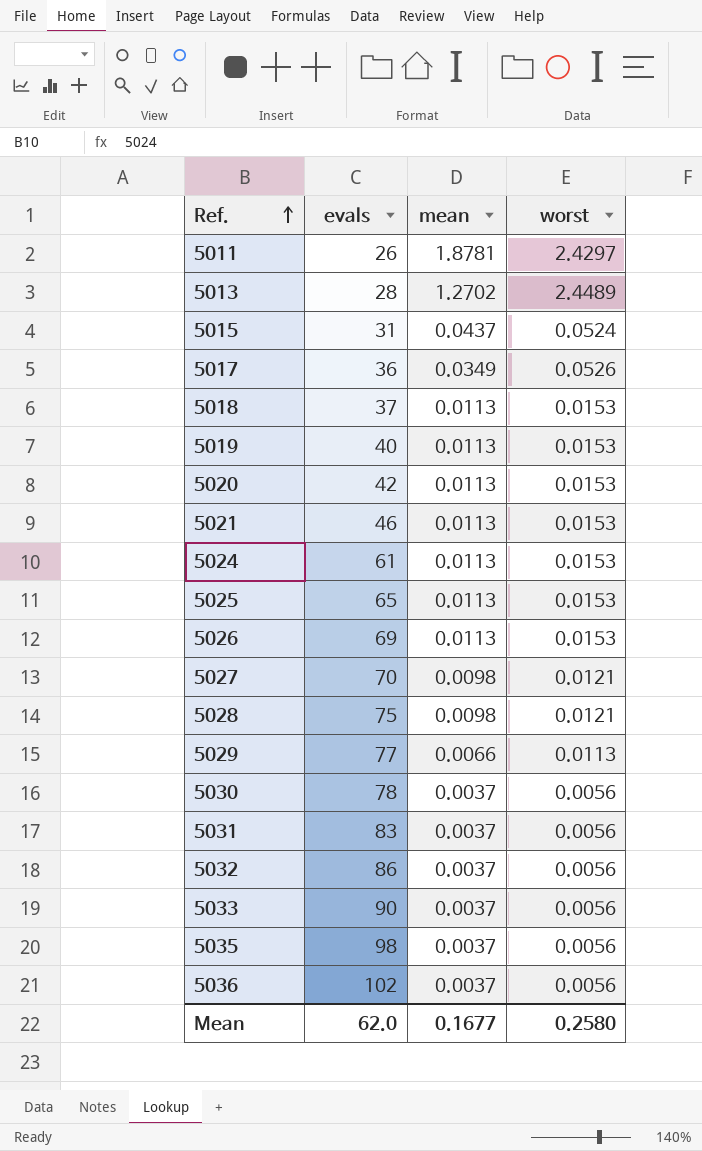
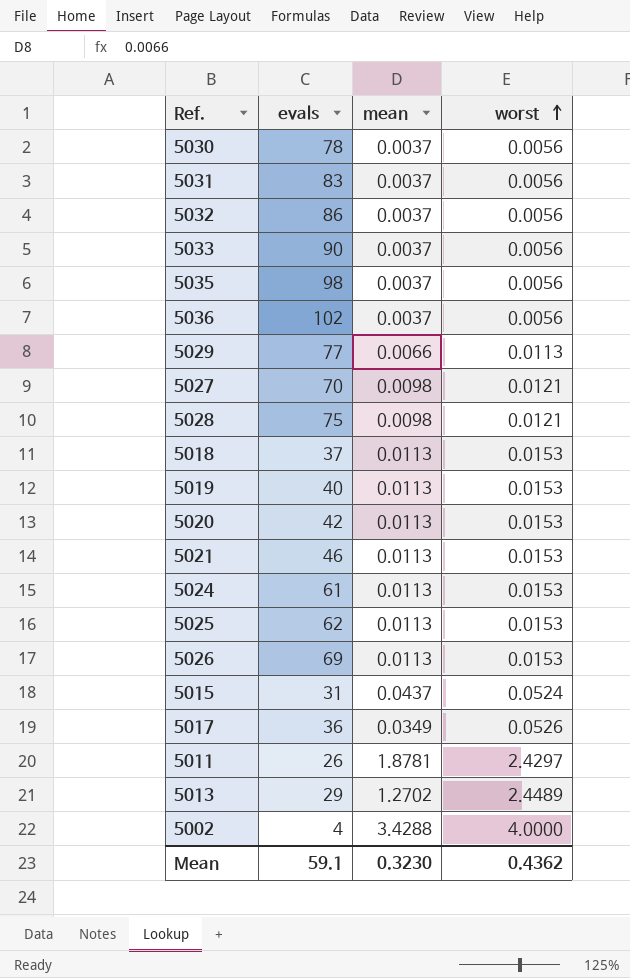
row order: Ref. ascending -> worst ascending
5025 | evals: 65 -> 62
5013 | evals: 28 -> 29
row 5002: none -> 4 | 3.4288 | 4.0000
Mean | evals: 62.0 -> 59.1
Mean | mean: 0.1677 -> 0.3230
Mean | worst: 0.2580 -> 0.4362

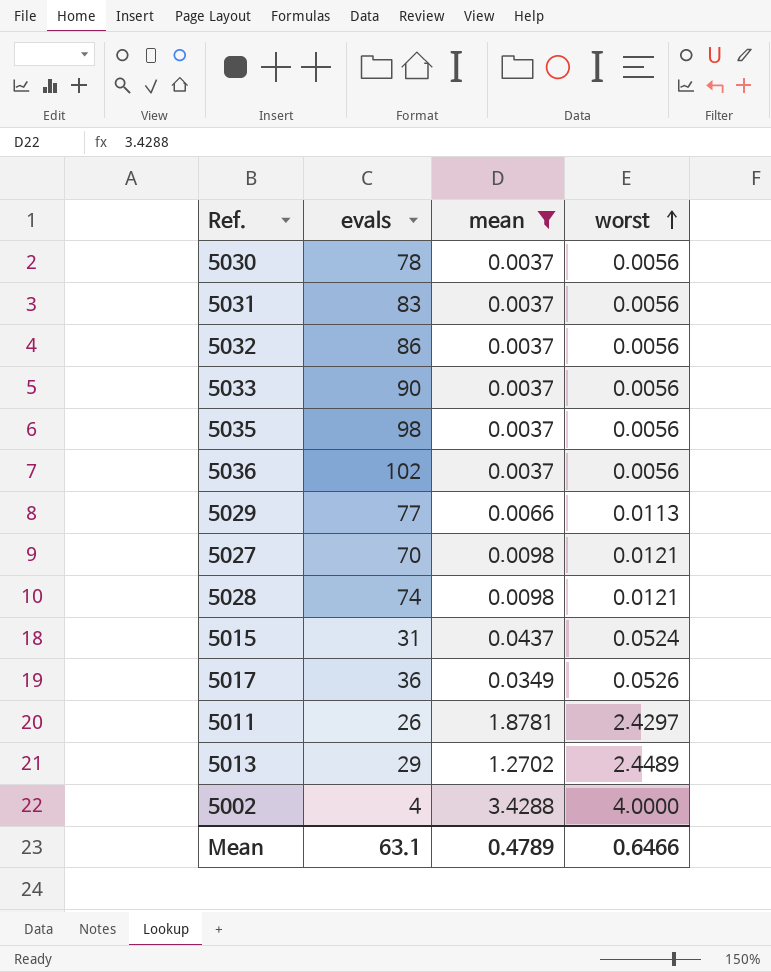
filter: none -> mean != 0.0113
5028 | evals: 75 -> 74
Mean | evals: 59.1 -> 63.1
Mean | mean: 0.3230 -> 0.4789
Mean | worst: 0.4362 -> 0.6466

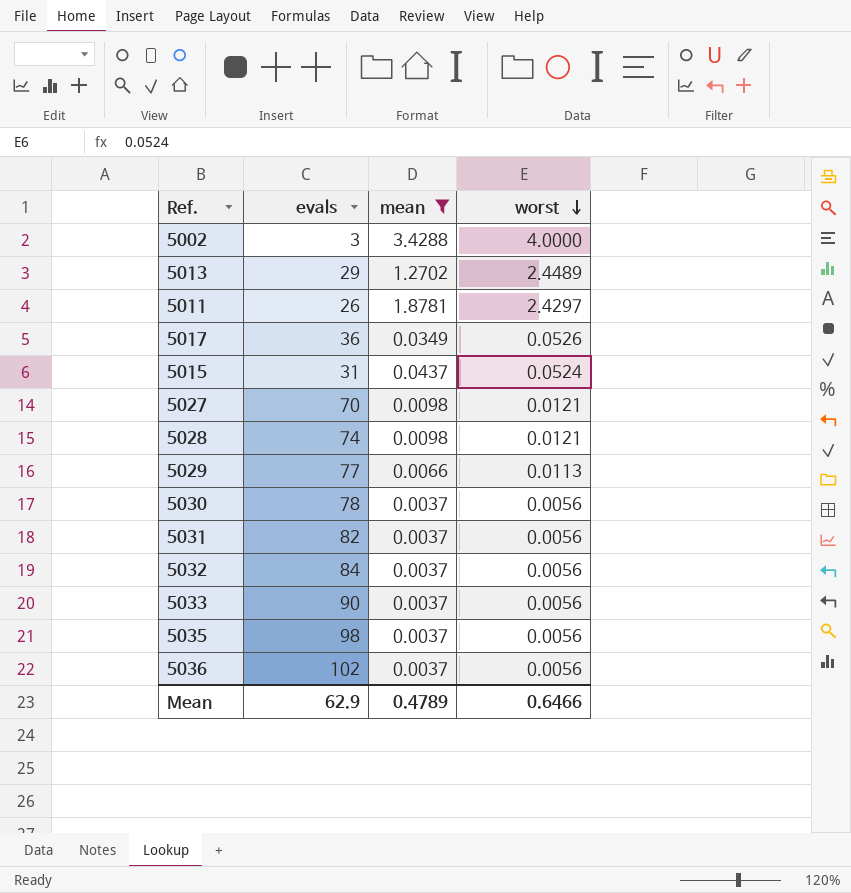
row order: worst ascending -> worst descending
5002 | evals: 4 -> 3
5031 | evals: 83 -> 82
5032 | evals: 86 -> 84
Mean | evals: 63.1 -> 62.9

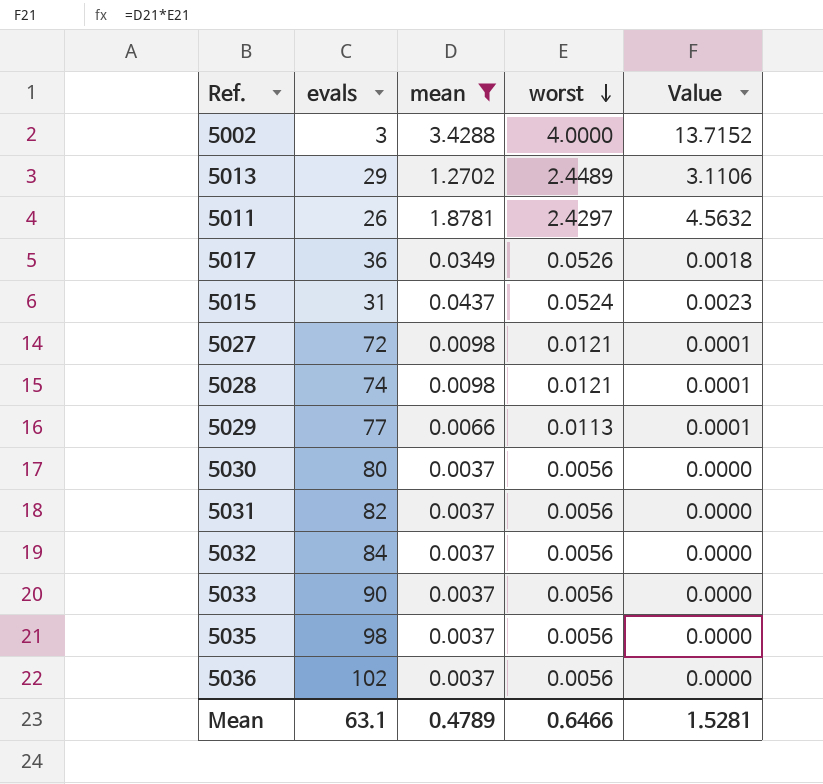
column Value | formula: none -> [mean] * [worst]
5027 | evals: 70 -> 72
5030 | evals: 78 -> 80
Mean | evals: 62.9 -> 63.1

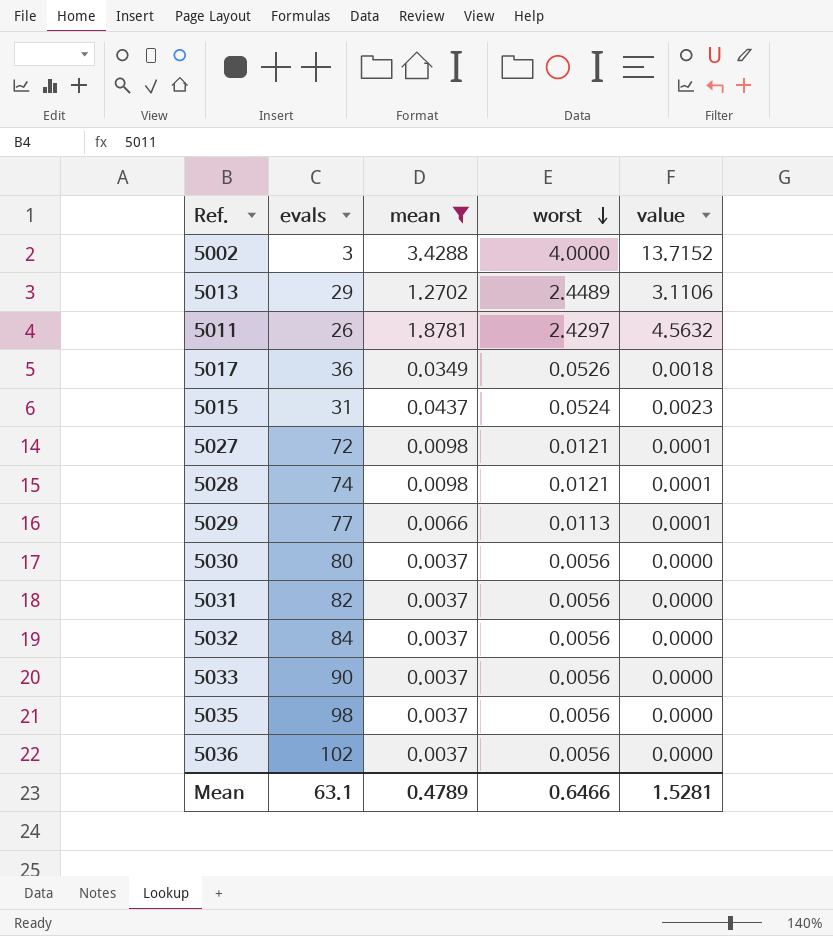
column name: Value -> value

